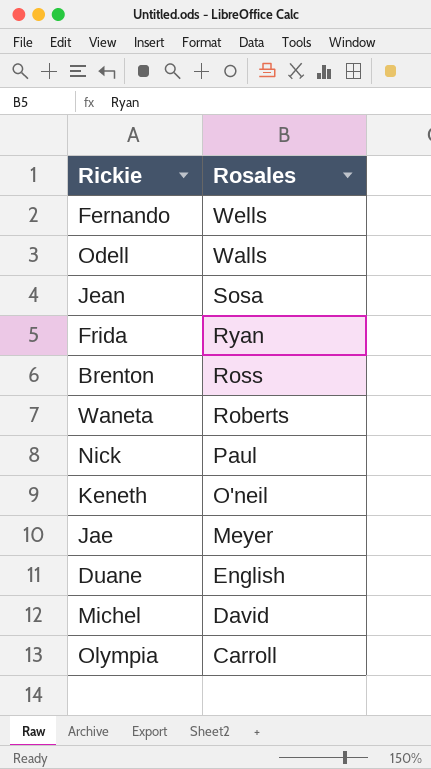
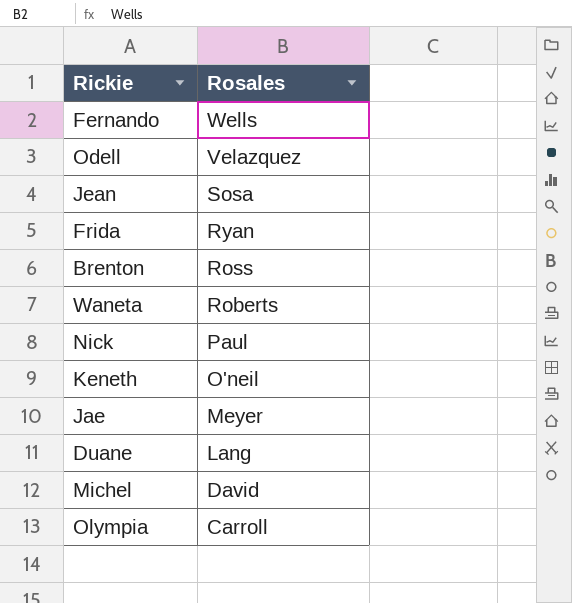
Odell | Rosales: Walls -> Velazquez
Duane | Rosales: English -> Lang

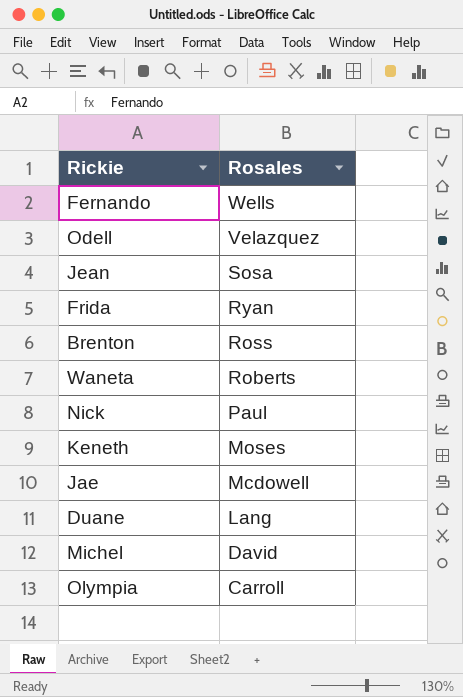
Keneth | Rosales: O'neil -> Moses
Jae | Rosales: Meyer -> Mcdowell

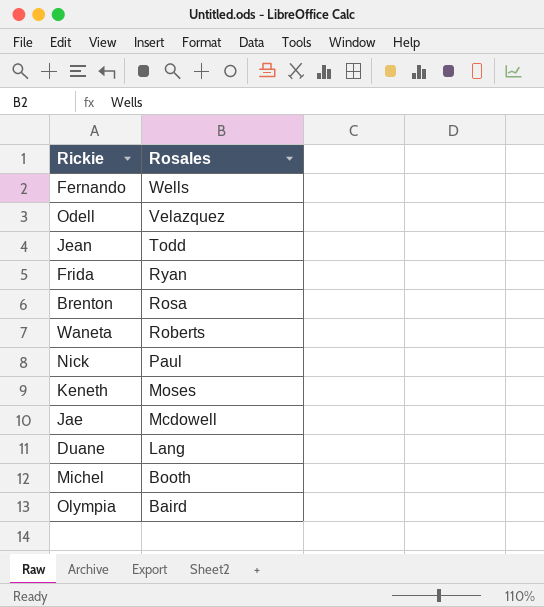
Jean | Rosales: Sosa -> Todd
Brenton | Rosales: Ross -> Rosa
Michel | Rosales: David -> Booth
Olympia | Rosales: Carroll -> Baird

